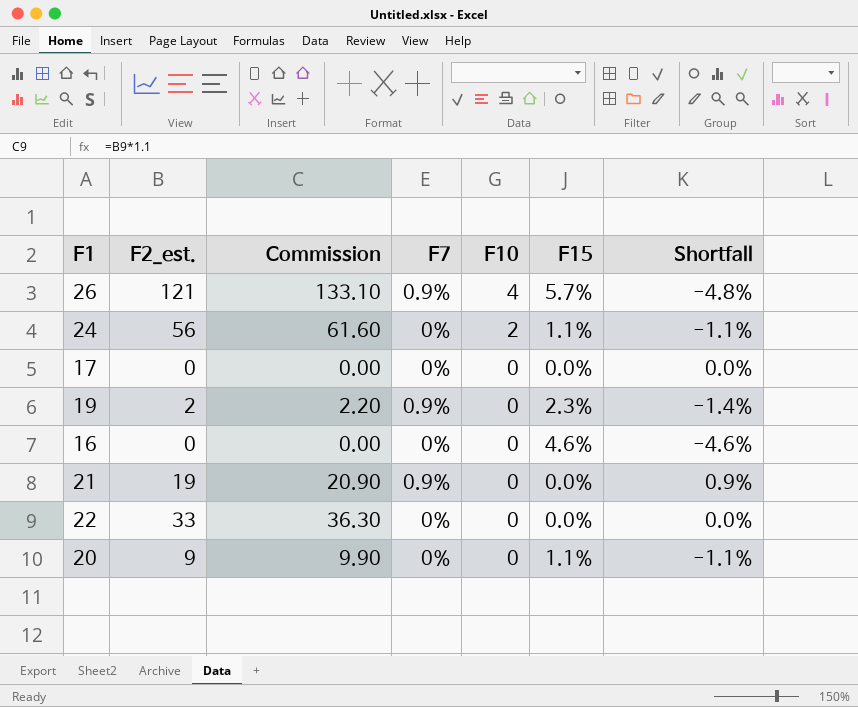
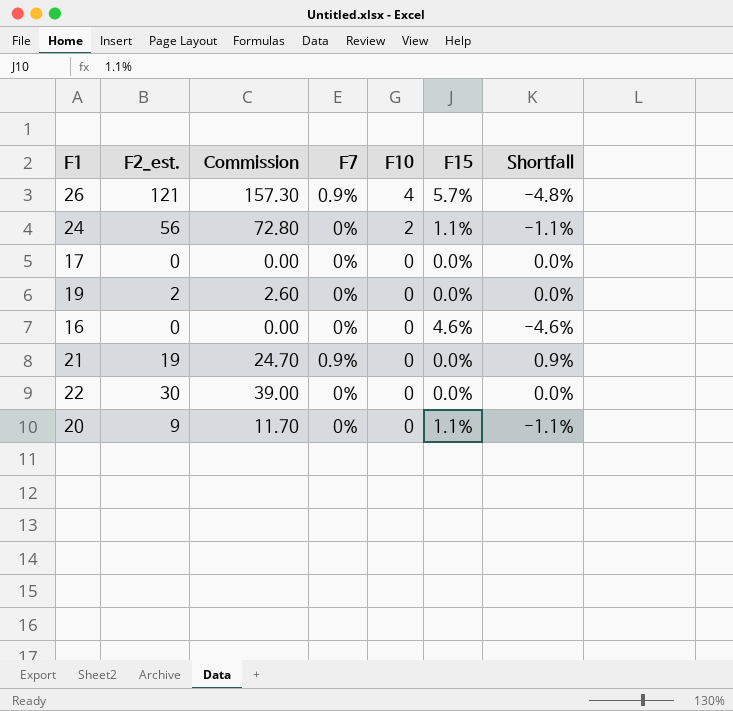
column Commission | formula: [F2_est.] * 1.1 -> [F2_est.] * 1.3
19 | F7: 0.9% -> 0%
19 | F15: 2.3% -> 0.0%
19 | Shortfall: -1.4% -> 0.0%
22 | F2_est.: 33 -> 30

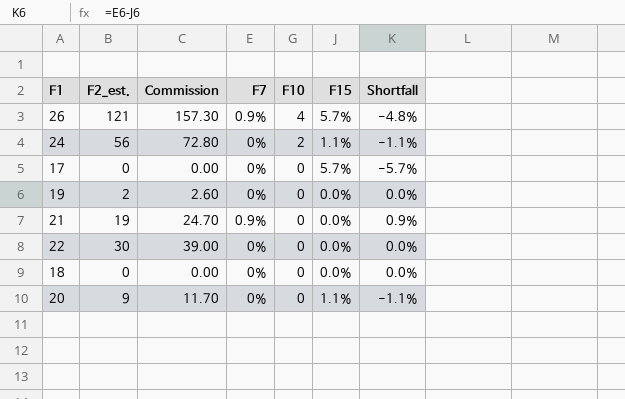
row 16: 0 | 0.00 | 0% | 0 | 4.6% | -4.6% -> none
17 | F15: 0.0% -> 5.7%
17 | Shortfall: 0.0% -> -5.7%
row 18: none -> 0 | 0.00 | 0% | 0 | 0.0% | 0.0%

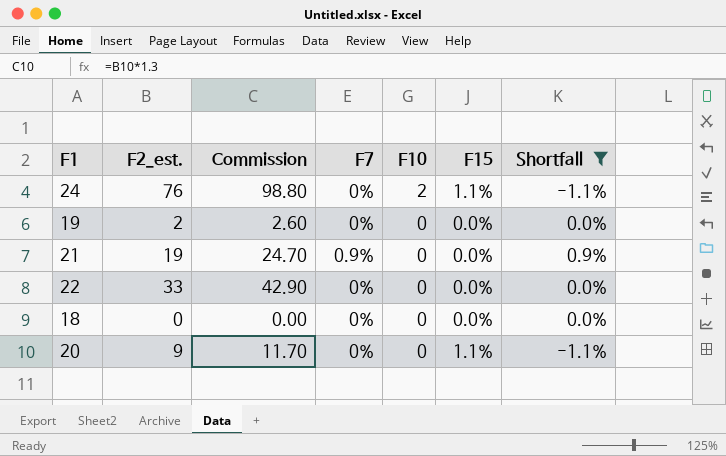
filter: none -> Shortfall >= -1.1%
24 | F2_est.: 56 -> 76
24 | Commission: 72.80 -> 98.80
22 | F2_est.: 30 -> 33
22 | Commission: 39.00 -> 42.90

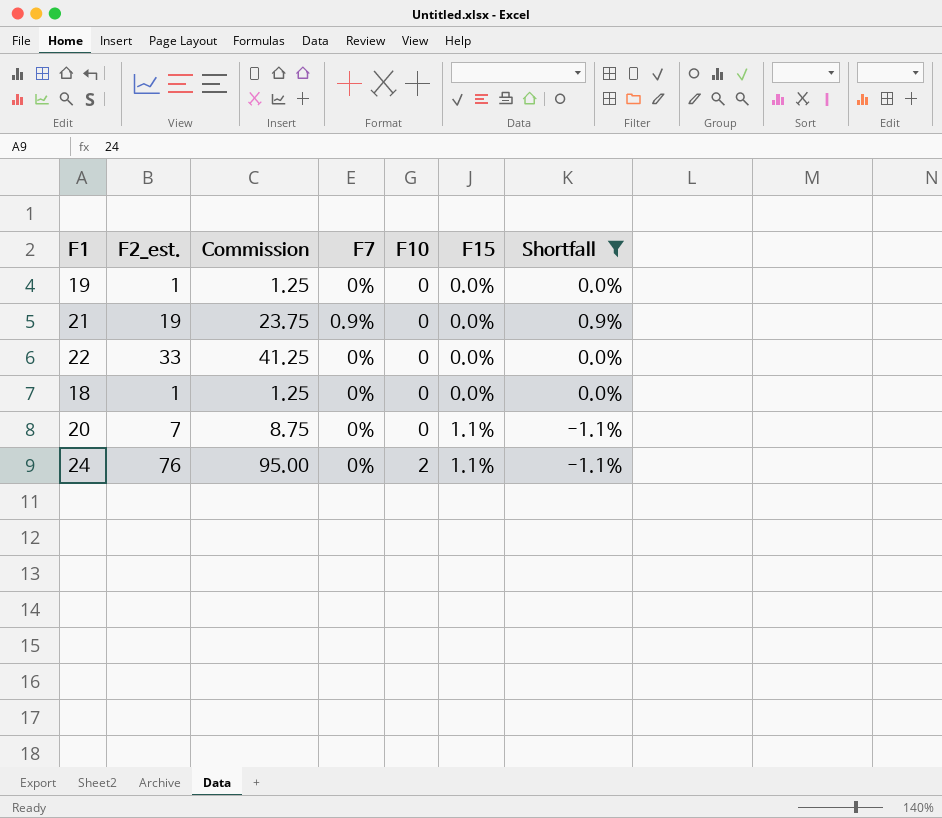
row order: F10 descending -> F10 ascending
column Commission | formula: [F2_est.] * 1.3 -> [F2_est.] * 1.25
19 | F2_est.: 2 -> 1
18 | F2_est.: 0 -> 1
20 | F2_est.: 9 -> 7

